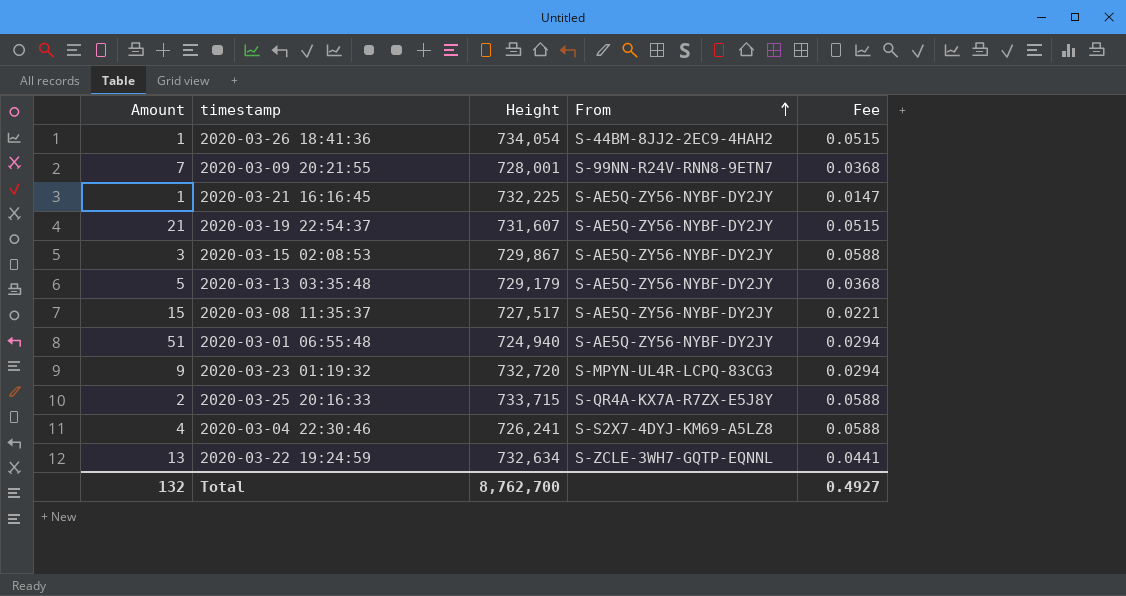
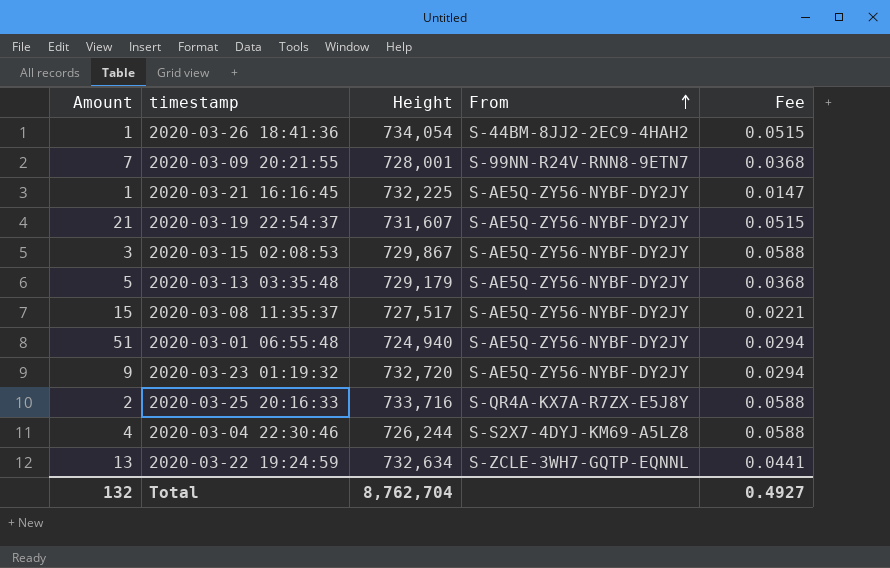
2020-03-23 01:19:32 | From: S-MPYN-UL4R-LCPQ-83CG3 -> S-AE5Q-ZY56-NYBF-DY2JY
2020-03-25 20:16:33 | Height: 733,715 -> 733,716
2020-03-04 22:30:46 | Height: 726,241 -> 726,244
Total | Height: 8,762,700 -> 8,762,704

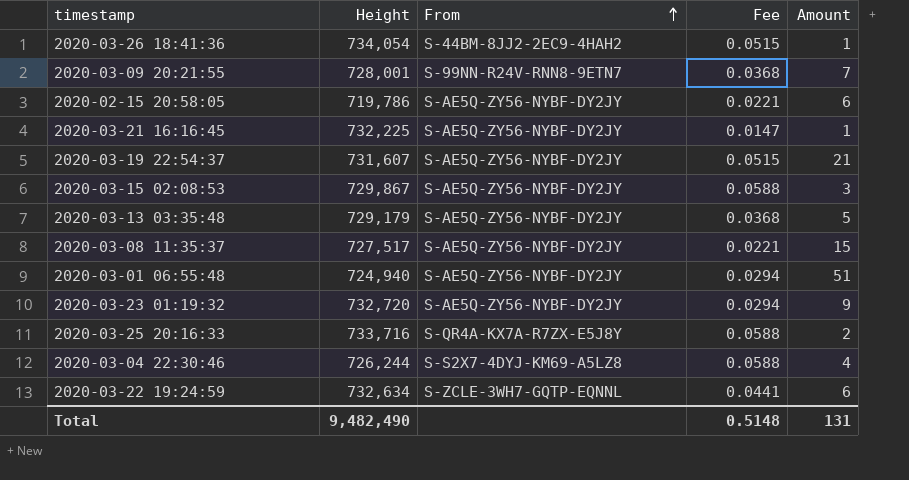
column Amount | position: 1 -> 5
row 2020-02-15 20:58:05: none -> 719,786 | S-AE5Q-ZY56-NYBF-DY2JY | 0.0221 | 6
2020-03-22 19:24:59 | Amount: 13 -> 6
Total | Height: 8,762,704 -> 9,482,490
Total | Fee: 0.4927 -> 0.5148
Total | Amount: 132 -> 131

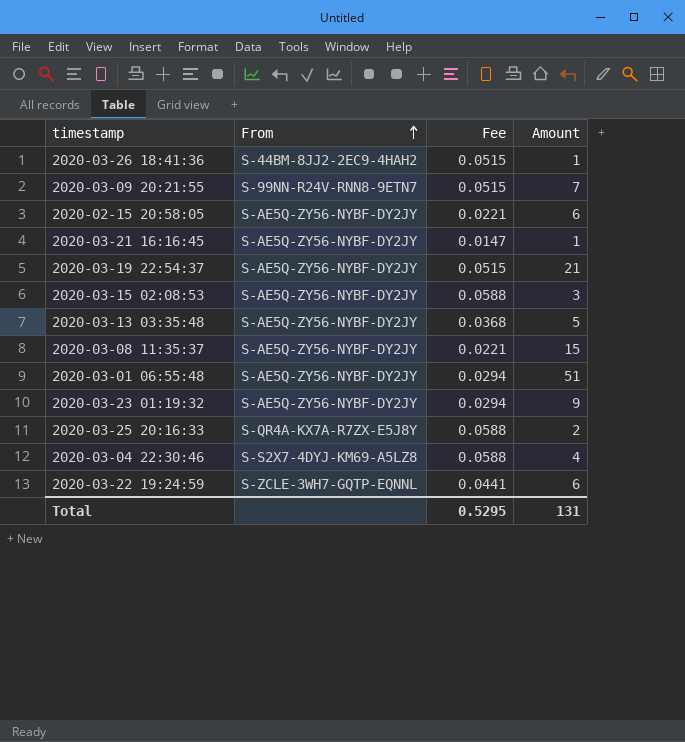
column Height | position: 2 -> none
2020-03-09 20:21:55 | Fee: 0.0368 -> 0.0515
Total | Fee: 0.5148 -> 0.5295

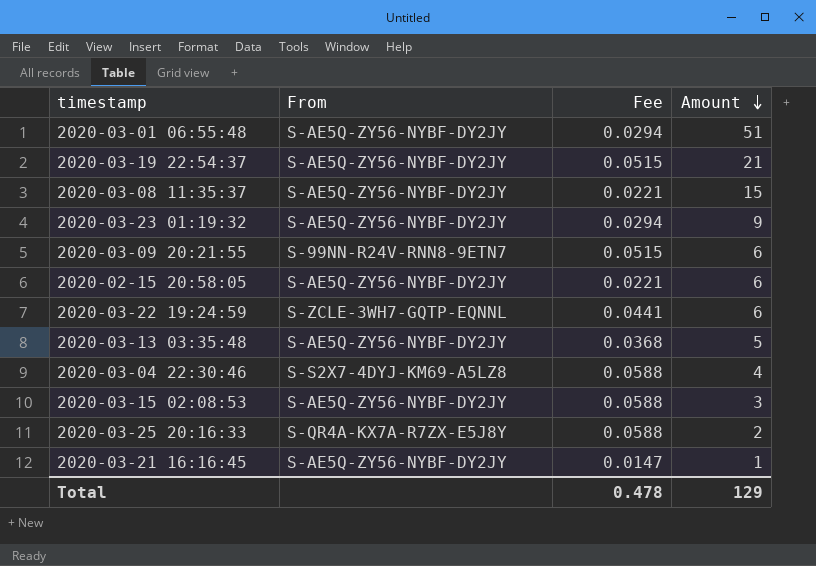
row order: From ascending -> Amount descending
row 2020-03-26 18:41:36: S-44BM-8JJ2-2EC9-4HAH2 | 0.0515 | 1 -> none
2020-03-09 20:21:55 | Amount: 7 -> 6
Total | Fee: 0.5295 -> 0.478
Total | Amount: 131 -> 129

